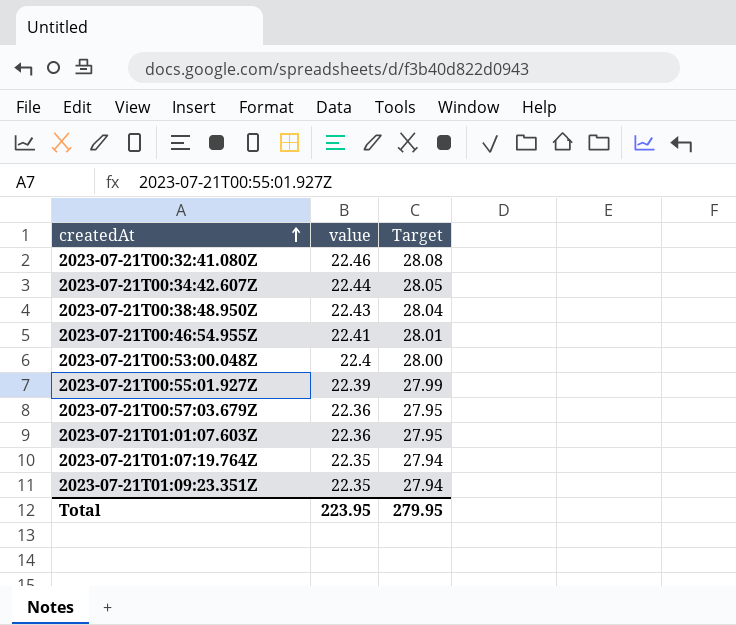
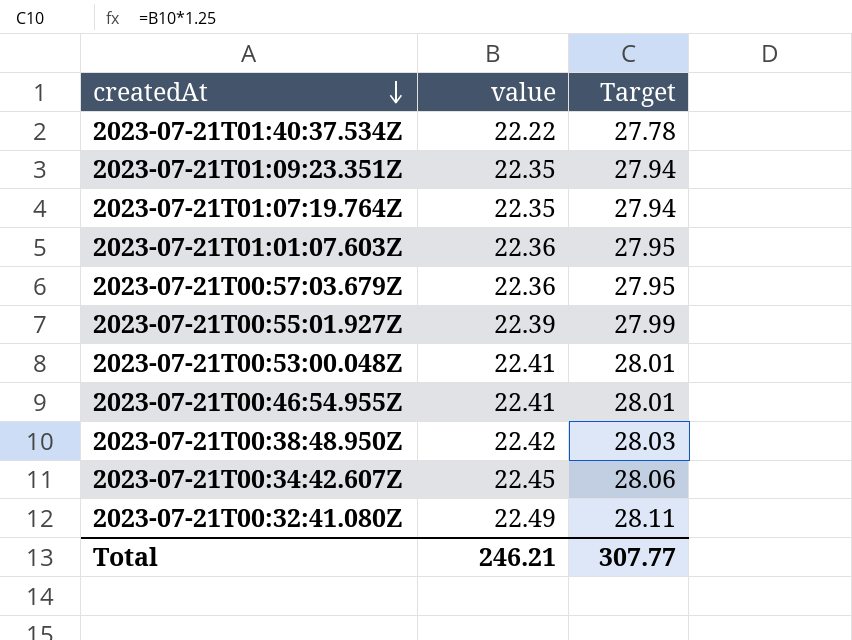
row order: createdAt ascending -> createdAt descending
row 2023-07-21T01:40:37.534Z: none -> 22.22 | 27.78
2023-07-21T00:53:00.048Z | value: 22.4 -> 22.41
2023-07-21T00:53:00.048Z | Target: 28.00 -> 28.01
2023-07-21T00:38:48.950Z | value: 22.43 -> 22.42
2023-07-21T00:38:48.950Z | Target: 28.04 -> 28.03
2023-07-21T00:34:42.607Z | value: 22.44 -> 22.45
2023-07-21T00:34:42.607Z | Target: 28.05 -> 28.06
2023-07-21T00:32:41.080Z | value: 22.46 -> 22.49
2023-07-21T00:32:41.080Z | Target: 28.08 -> 28.11
Total | value: 223.95 -> 246.21
Total | Target: 279.95 -> 307.77

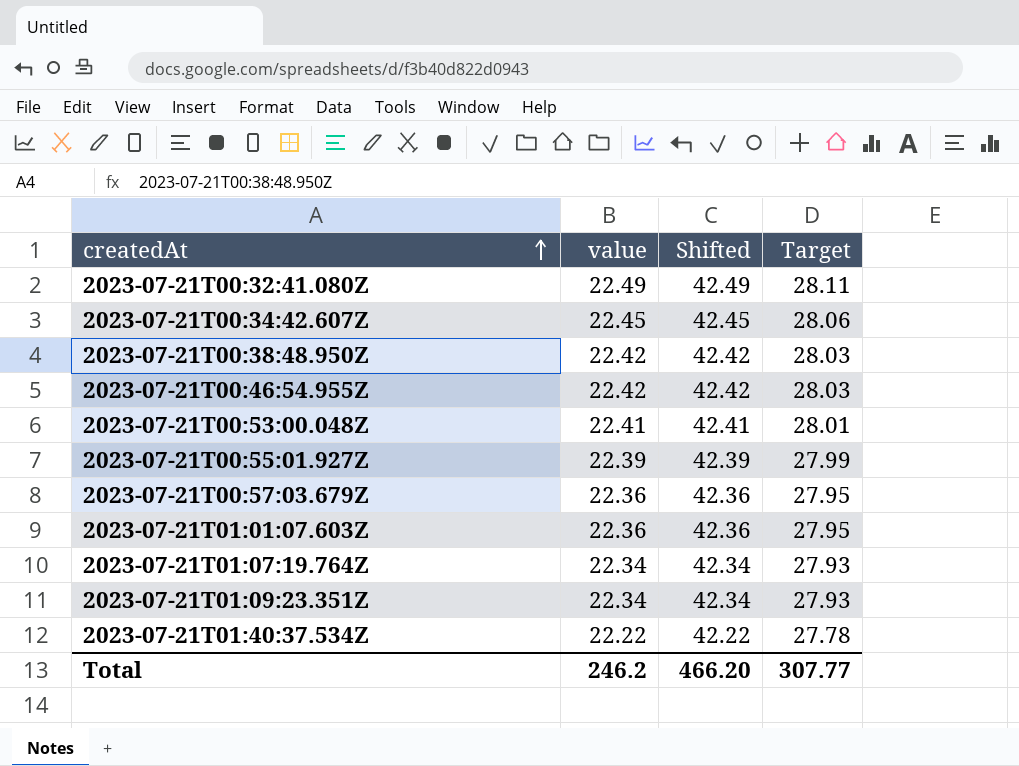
row order: createdAt descending -> createdAt ascending
column Shifted | formula: none -> [value] + 20
2023-07-21T00:46:54.955Z | value: 22.41 -> 22.42
2023-07-21T00:46:54.955Z | Target: 28.01 -> 28.03
2023-07-21T01:07:19.764Z | value: 22.35 -> 22.34
2023-07-21T01:07:19.764Z | Target: 27.94 -> 27.93
2023-07-21T01:09:23.351Z | value: 22.35 -> 22.34
2023-07-21T01:09:23.351Z | Target: 27.94 -> 27.93
Total | value: 246.21 -> 246.2

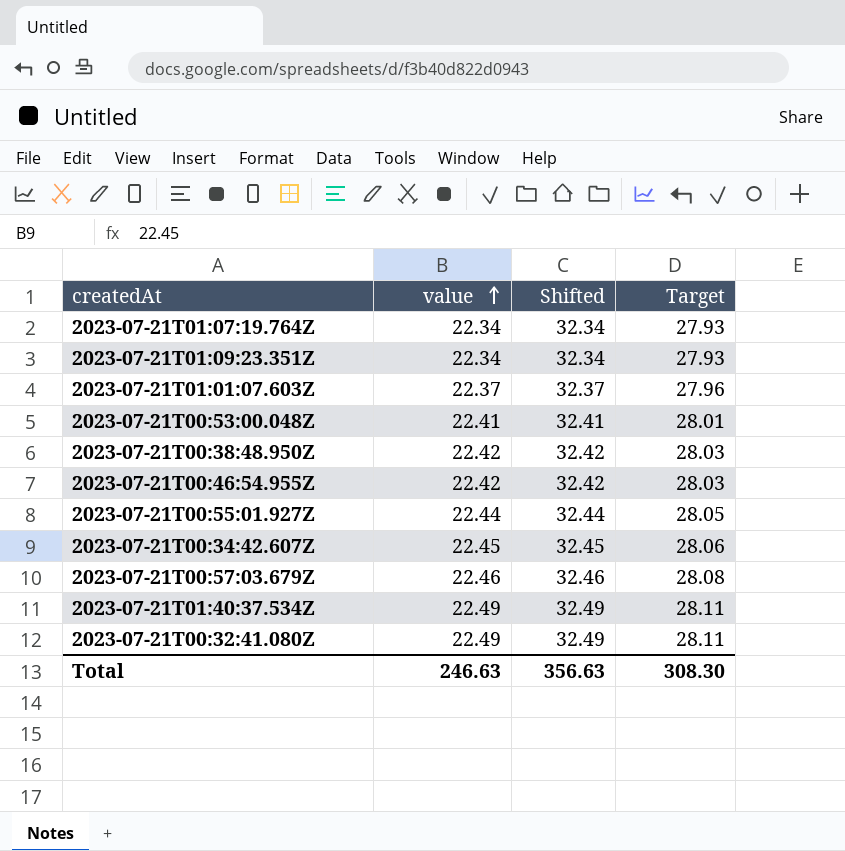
row order: createdAt ascending -> value ascending
column Shifted | formula: [value] + 20 -> [value] + 10
2023-07-21T01:01:07.603Z | value: 22.36 -> 22.37
2023-07-21T01:01:07.603Z | Target: 27.95 -> 27.96
2023-07-21T00:55:01.927Z | value: 22.39 -> 22.44
2023-07-21T00:55:01.927Z | Target: 27.99 -> 28.05
2023-07-21T00:57:03.679Z | value: 22.36 -> 22.46
2023-07-21T00:57:03.679Z | Target: 27.95 -> 28.08
2023-07-21T01:40:37.534Z | value: 22.22 -> 22.49
2023-07-21T01:40:37.534Z | Target: 27.78 -> 28.11
Total | value: 246.2 -> 246.63
Total | Shifted: 466.20 -> 356.63
Total | Target: 307.77 -> 308.30

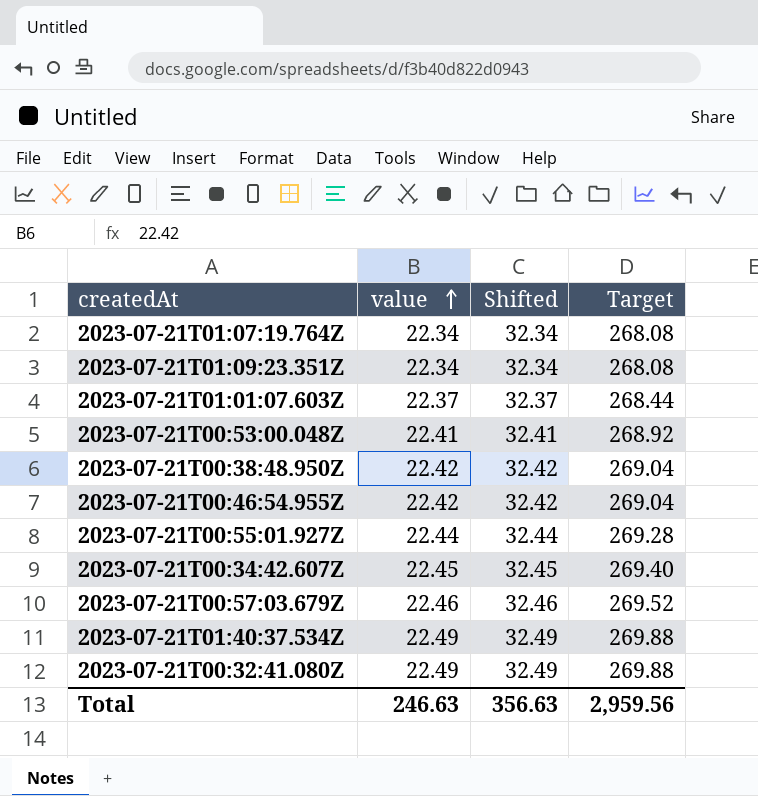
column Target | formula: [value] * 1.25 -> [value] * 12
Total | Target: 308.30 -> 2,959.56

